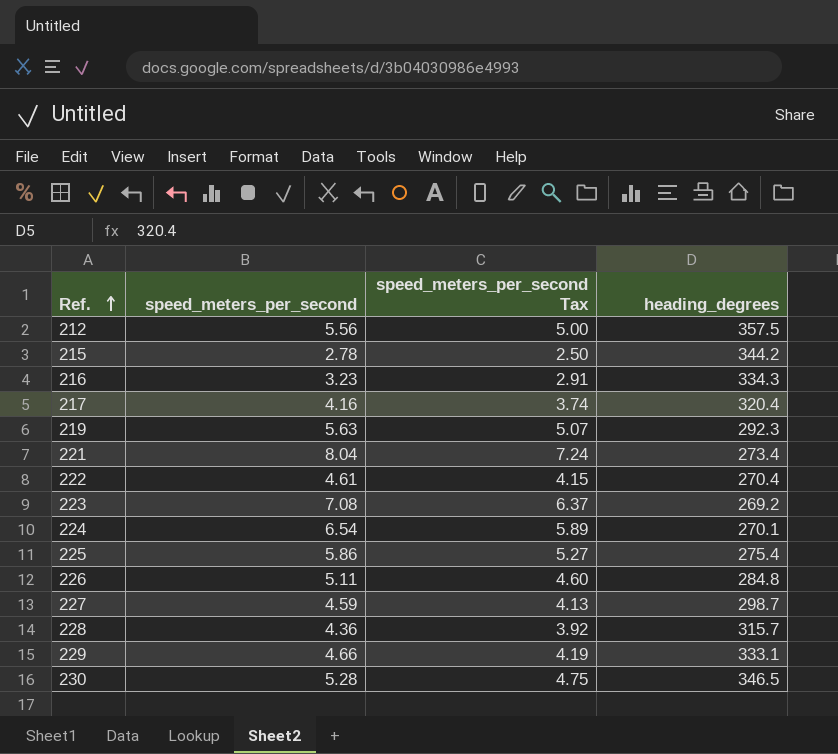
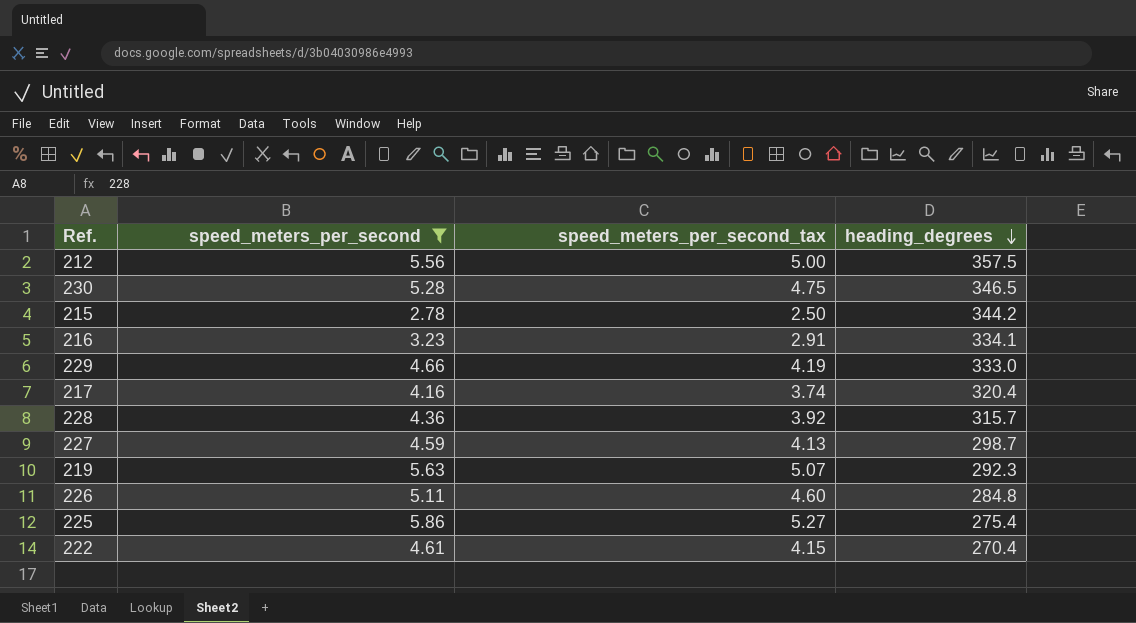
filter: none -> speed_meters_per_second <= 5.86
row order: Ref. ascending -> heading_degrees descending
column name: speed_meters_per_second Tax -> speed_meters_per_second_tax
216 | heading_degrees: 334.3 -> 334.1
229 | heading_degrees: 333.1 -> 333.0

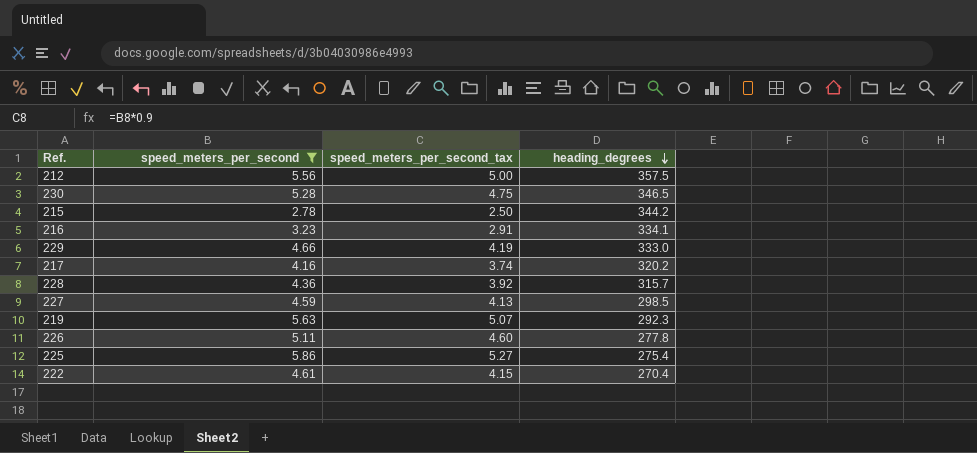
217 | heading_degrees: 320.4 -> 320.2
227 | heading_degrees: 298.7 -> 298.5
226 | heading_degrees: 284.8 -> 277.8

